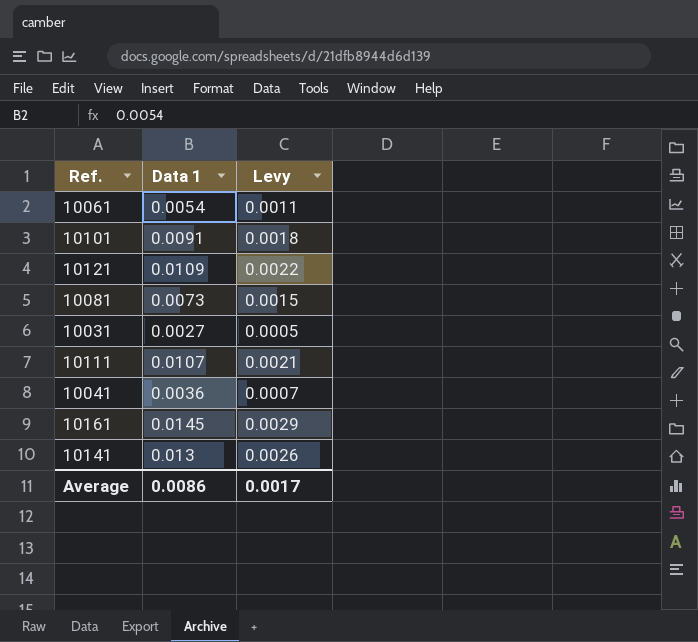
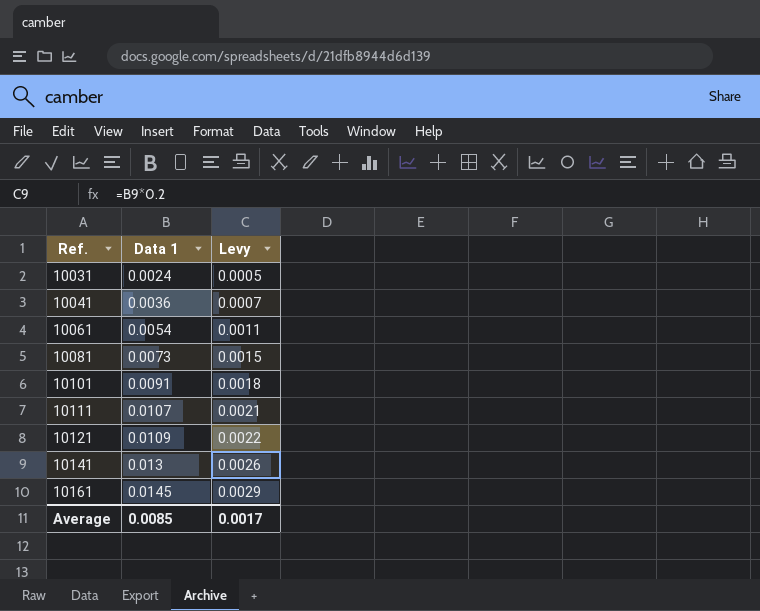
row order: none -> Ref. ascending
10031 | Data 1: 0.0027 -> 0.0024
Average | Data 1: 0.0086 -> 0.0085

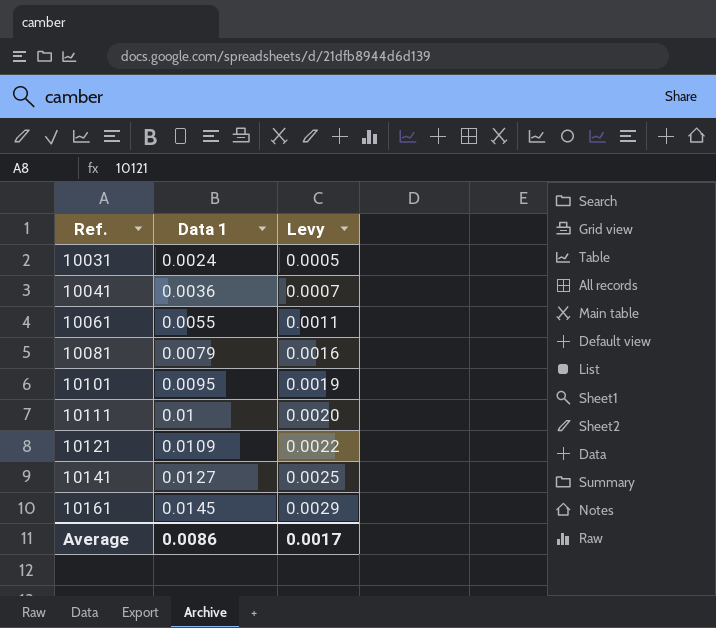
10061 | Data 1: 0.0054 -> 0.0055
10081 | Data 1: 0.0073 -> 0.0079
10081 | Levy: 0.0015 -> 0.0016
10101 | Data 1: 0.0091 -> 0.0095
10101 | Levy: 0.0018 -> 0.0019
10111 | Data 1: 0.0107 -> 0.01
10111 | Levy: 0.0021 -> 0.0020
10141 | Data 1: 0.013 -> 0.0127
10141 | Levy: 0.0026 -> 0.0025
Average | Data 1: 0.0085 -> 0.0086

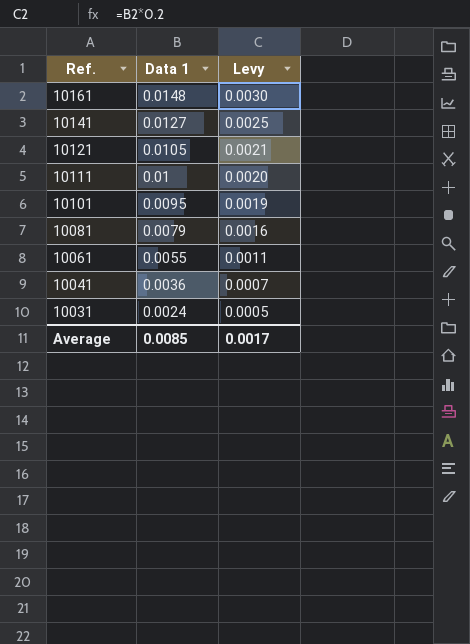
row order: Ref. ascending -> Ref. descending
10161 | Data 1: 0.0145 -> 0.0148
10161 | Levy: 0.0029 -> 0.0030
10121 | Data 1: 0.0109 -> 0.0105
10121 | Levy: 0.0022 -> 0.0021
Average | Data 1: 0.0086 -> 0.0085

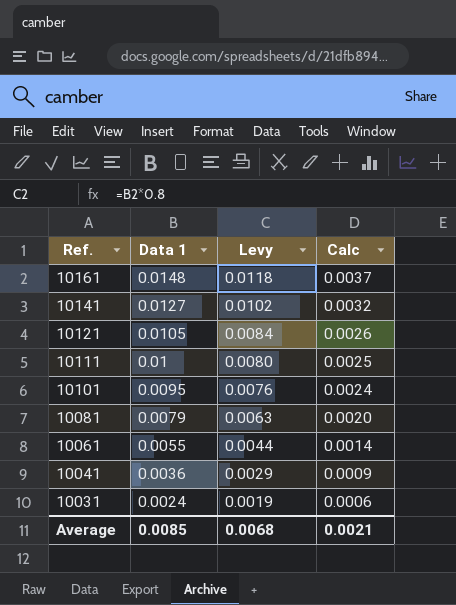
column Levy | formula: [Data 1] * 0.2 -> [Data 1] * 0.8
column Calc | formula: none -> [Data 1] * 0.25
Average | Levy: 0.0017 -> 0.0068

